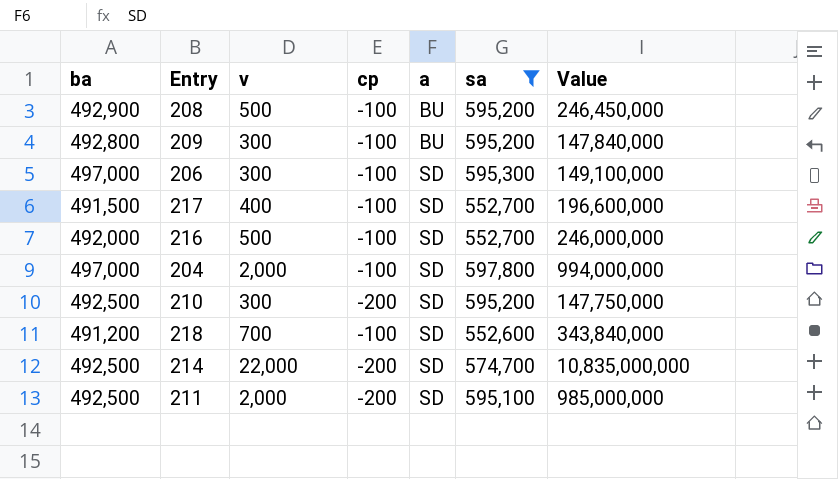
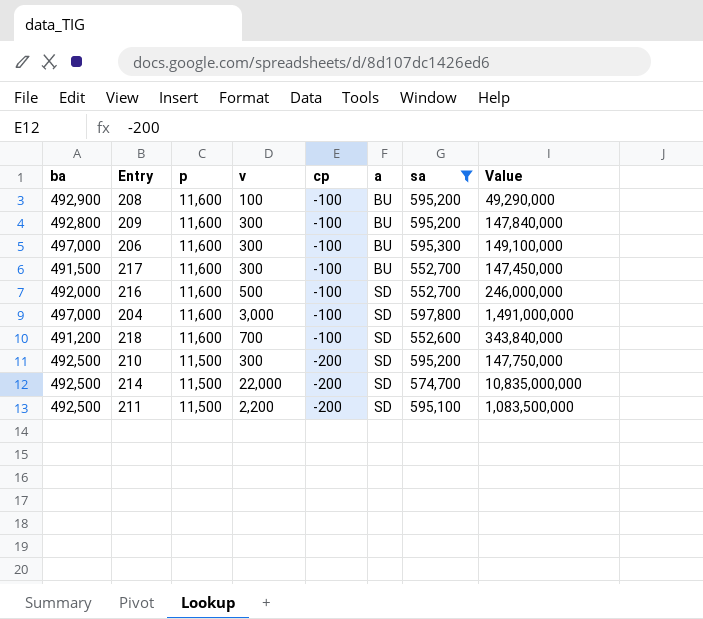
row order: a ascending -> p descending
column p | position: none -> 3
208 | v: 500 -> 100
208 | Value: 246,450,000 -> 49,290,000
206 | a: SD -> BU
217 | v: 400 -> 300
217 | a: SD -> BU
217 | Value: 196,600,000 -> 147,450,000
204 | v: 2,000 -> 3,000
204 | Value: 994,000,000 -> 1,491,000,000
211 | v: 2,000 -> 2,200
211 | Value: 985,000,000 -> 1,083,500,000

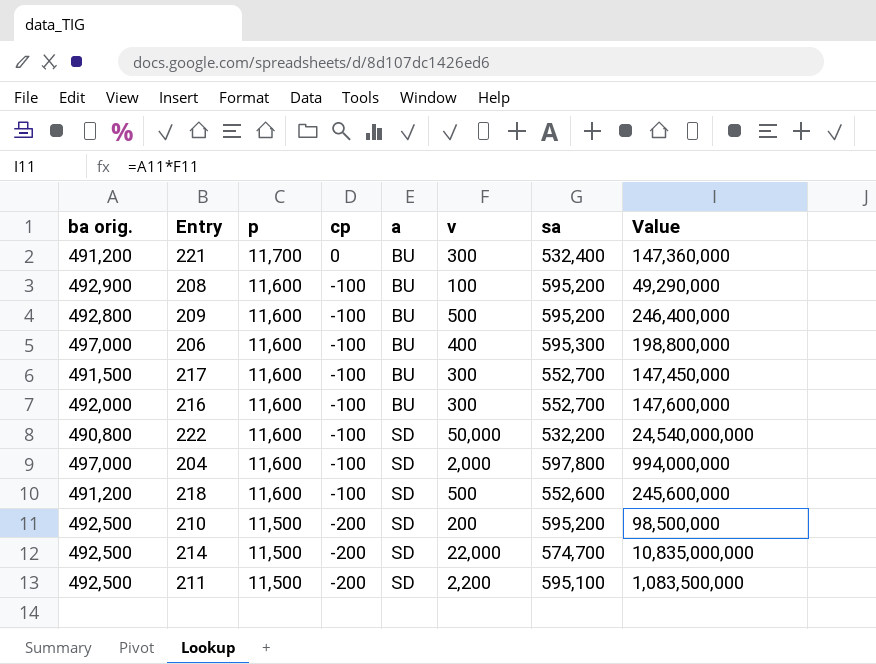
filter: sa >= 552,600 -> none
column name: ba -> ba orig.
column v | position: 4 -> 6
209 | v: 300 -> 500
209 | Value: 147,840,000 -> 246,400,000
206 | v: 300 -> 400
206 | Value: 149,100,000 -> 198,800,000
216 | a: SD -> BU
216 | v: 500 -> 300
216 | Value: 246,000,000 -> 147,600,000
204 | v: 3,000 -> 2,000
204 | Value: 1,491,000,000 -> 994,000,000
218 | v: 700 -> 500
218 | Value: 343,840,000 -> 245,600,000
210 | v: 300 -> 200
210 | Value: 147,750,000 -> 98,500,000

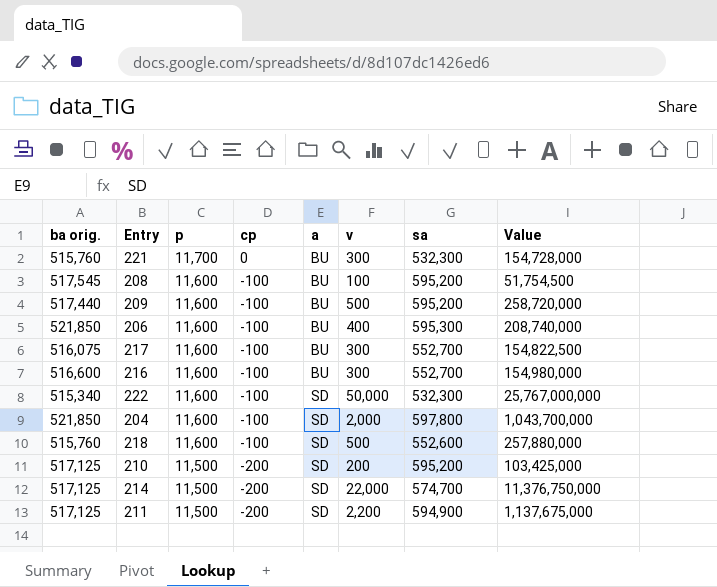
221 | ba orig.: 491,200 -> 515,760
221 | sa: 532,400 -> 532,300
221 | Value: 147,360,000 -> 154,728,000
208 | ba orig.: 492,900 -> 517,545
208 | Value: 49,290,000 -> 51,754,500
209 | ba orig.: 492,800 -> 517,440
209 | Value: 246,400,000 -> 258,720,000
206 | ba orig.: 497,000 -> 521,850
206 | Value: 198,800,000 -> 208,740,000
217 | ba orig.: 491,500 -> 516,075
217 | Value: 147,450,000 -> 154,822,500
216 | ba orig.: 492,000 -> 516,600
216 | Value: 147,600,000 -> 154,980,000
222 | ba orig.: 490,800 -> 515,340
222 | sa: 532,200 -> 532,300
222 | Value: 24,540,000,000 -> 25,767,000,000
204 | ba orig.: 497,000 -> 521,850
204 | Value: 994,000,000 -> 1,043,700,000
218 | ba orig.: 491,200 -> 515,760
218 | Value: 245,600,000 -> 257,880,000
210 | ba orig.: 492,500 -> 517,125
210 | Value: 98,500,000 -> 103,425,000
214 | ba orig.: 492,500 -> 517,125
214 | Value: 10,835,000,000 -> 11,376,750,000
211 | ba orig.: 492,500 -> 517,125
211 | sa: 595,100 -> 594,900
211 | Value: 1,083,500,000 -> 1,137,675,000

